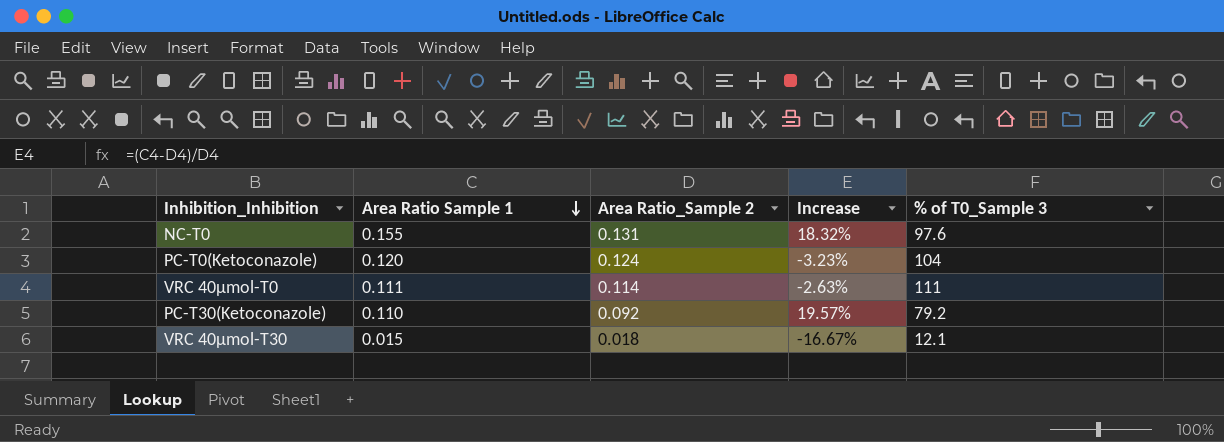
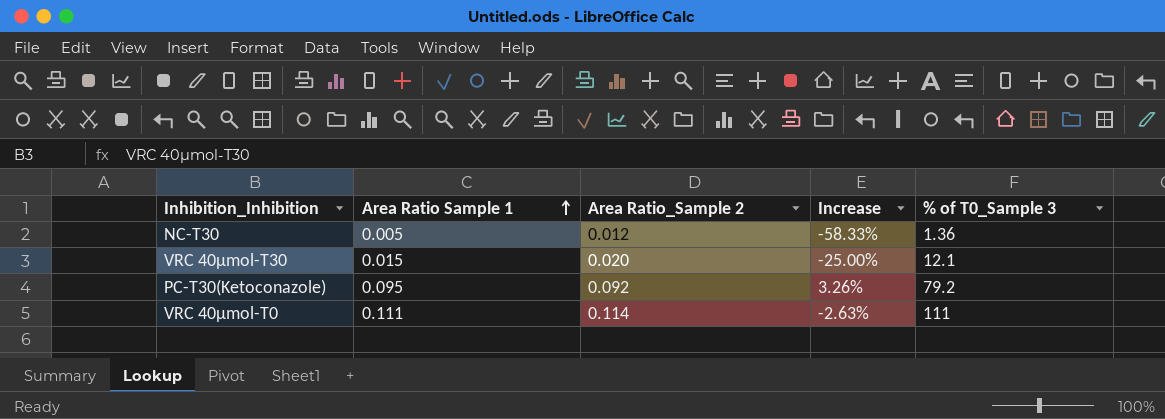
row order: Area Ratio Sample 1 descending -> Area Ratio Sample 1 ascending
row NC-T0: 0.155 | 0.131 | 18.32% | 97.6 -> none
row PC-T0(Ketoconazole): 0.120 | 0.124 | -3.23% | 104 -> none
row NC-T30: none -> 0.005 | 0.012 | -58.33% | 1.36
VRC 40µmol-T30 | Area Ratio_Sample 2: 0.018 -> 0.020
VRC 40µmol-T30 | Increase: -16.67% -> -25.00%
PC-T30(Ketoconazole) | Area Ratio Sample 1: 0.110 -> 0.095
PC-T30(Ketoconazole) | Increase: 19.57% -> 3.26%

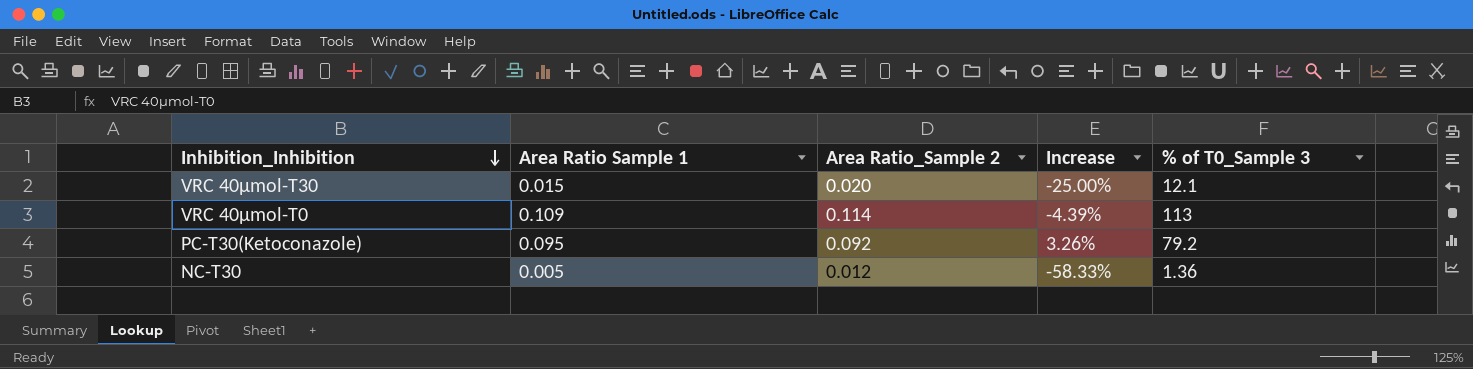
row order: Area Ratio Sample 1 ascending -> Inhibition_Inhibition descending
VRC 40µmol-T0 | Area Ratio Sample 1: 0.111 -> 0.109
VRC 40µmol-T0 | Increase: -2.63% -> -4.39%
VRC 40µmol-T0 | % of T0_Sample 3: 111 -> 113

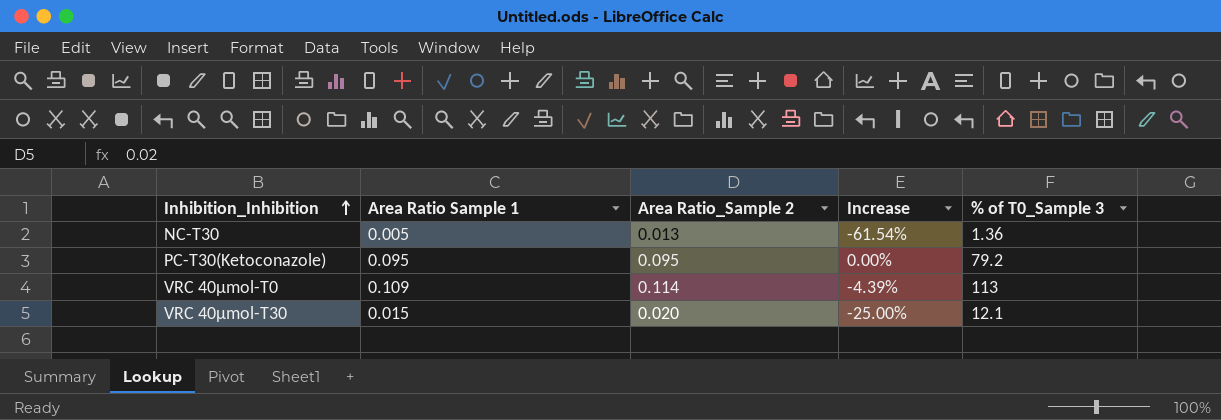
row order: Inhibition_Inhibition descending -> Inhibition_Inhibition ascending
NC-T30 | Area Ratio_Sample 2: 0.012 -> 0.013
NC-T30 | Increase: -58.33% -> -61.54%
PC-T30(Ketoconazole) | Area Ratio_Sample 2: 0.092 -> 0.095
PC-T30(Ketoconazole) | Increase: 3.26% -> 0.00%

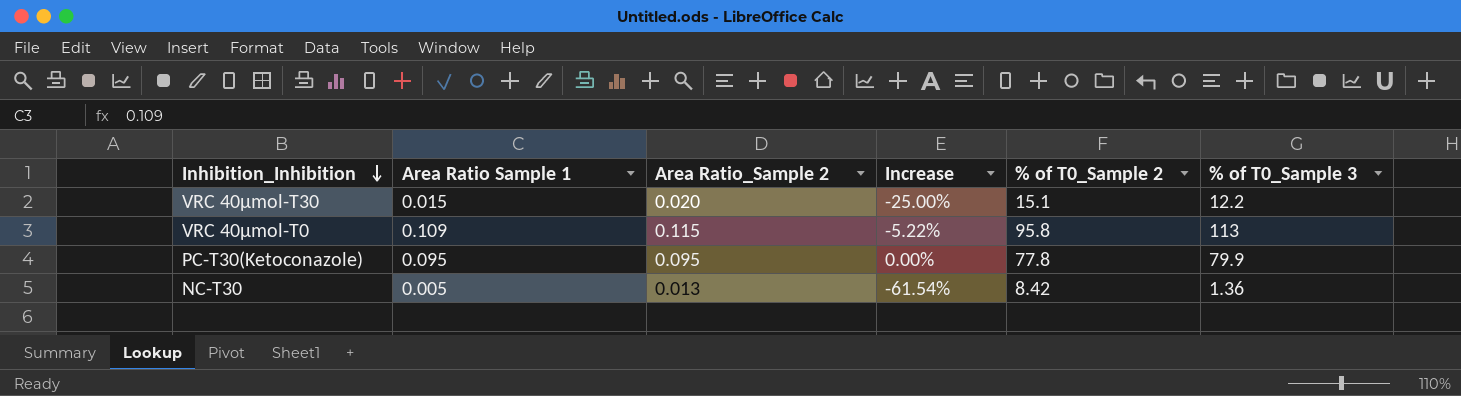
row order: Inhibition_Inhibition ascending -> Inhibition_Inhibition descending
column % of T0_Sample 2 | position: none -> 5
VRC 40µmol-T30 | % of T0_Sample 3: 12.1 -> 12.2
VRC 40µmol-T0 | Area Ratio_Sample 2: 0.114 -> 0.115
VRC 40µmol-T0 | Increase: -4.39% -> -5.22%
PC-T30(Ketoconazole) | % of T0_Sample 3: 79.2 -> 79.9

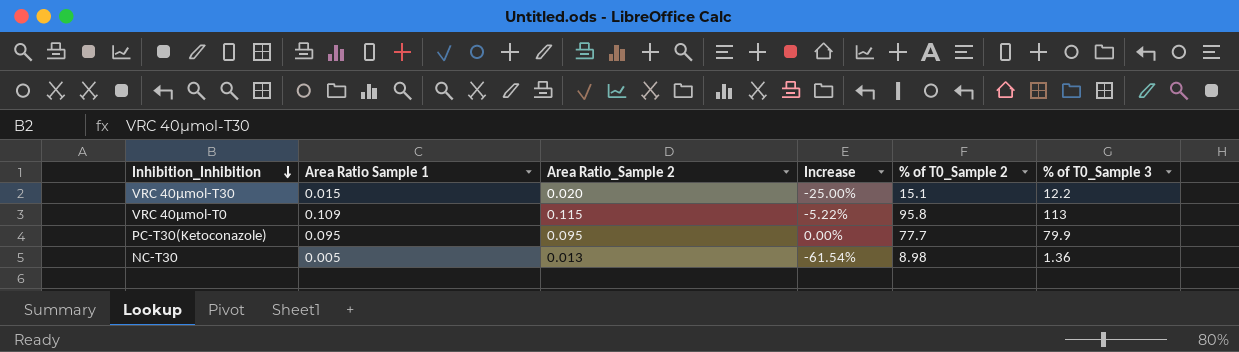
PC-T30(Ketoconazole) | % of T0_Sample 2: 77.8 -> 77.7
NC-T30 | % of T0_Sample 2: 8.42 -> 8.98

